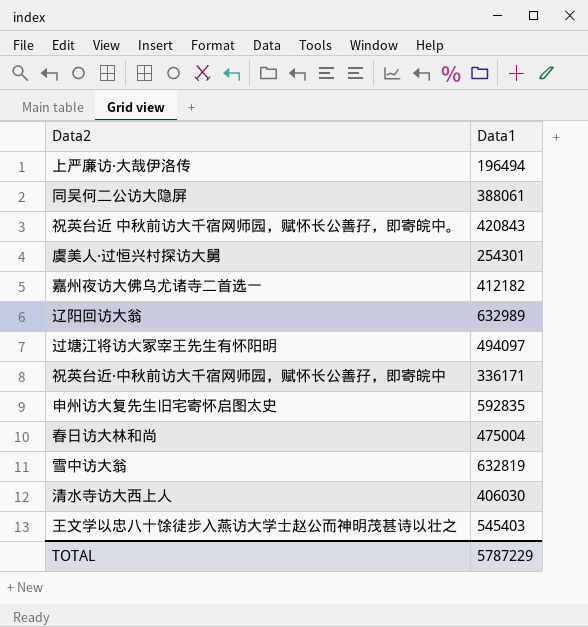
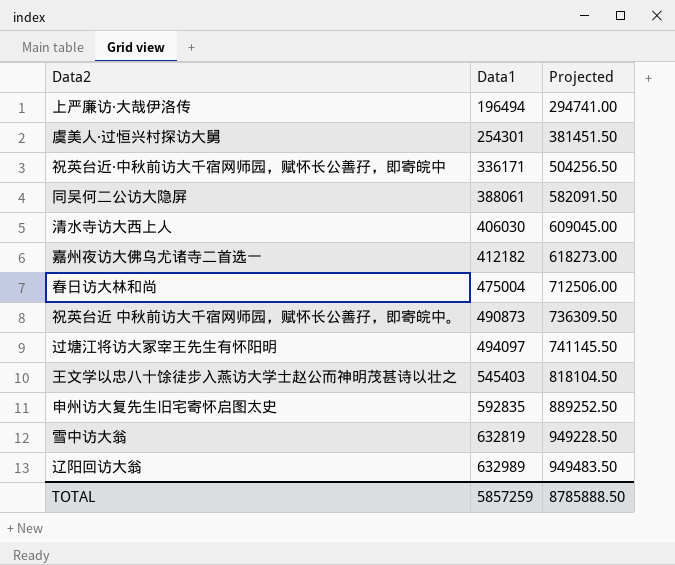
row order: none -> Data1 ascending
column Projected | formula: none -> [Data1] * 1.5
祝英台近 中秋前访大千宿网师园，赋怀长公善孖，即寄皖中。 | Data1: 420843 -> 490873
TOTAL | Data1: 5787229 -> 5857259

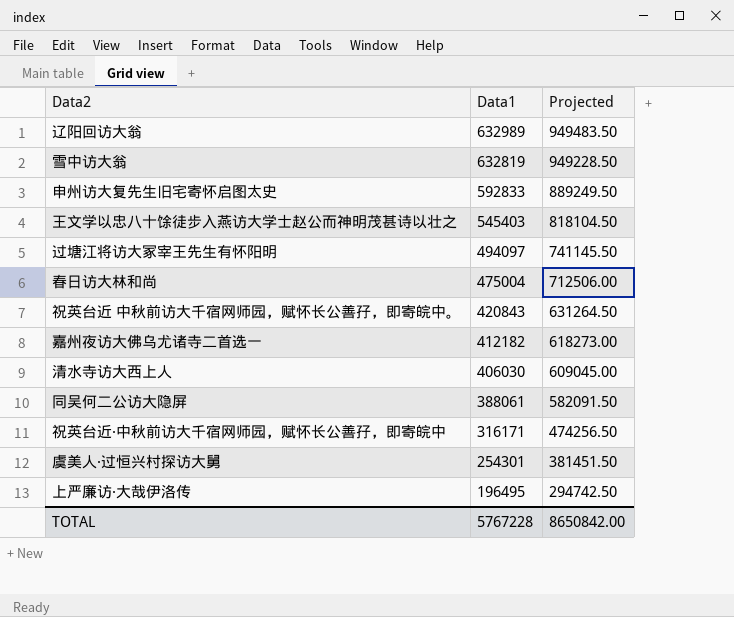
row order: Data1 ascending -> Data1 descending
申州访大复先生旧宅寄怀启图太史 | Data1: 592835 -> 592833
申州访大复先生旧宅寄怀启图太史 | Projected: 889252.50 -> 889249.50
祝英台近 中秋前访大千宿网师园，赋怀长公善孖，即寄皖中。 | Data1: 490873 -> 420843
祝英台近 中秋前访大千宿网师园，赋怀长公善孖，即寄皖中。 | Projected: 736309.50 -> 631264.50
祝英台近·中秋前访大千宿网师园，赋怀长公善孖，即寄皖中 | Data1: 336171 -> 316171
祝英台近·中秋前访大千宿网师园，赋怀长公善孖，即寄皖中 | Projected: 504256.50 -> 474256.50
上严廉访·大哉伊洛传 | Data1: 196494 -> 196495
上严廉访·大哉伊洛传 | Projected: 294741.00 -> 294742.50
TOTAL | Data1: 5857259 -> 5767228
TOTAL | Projected: 8785888.50 -> 8650842.00

